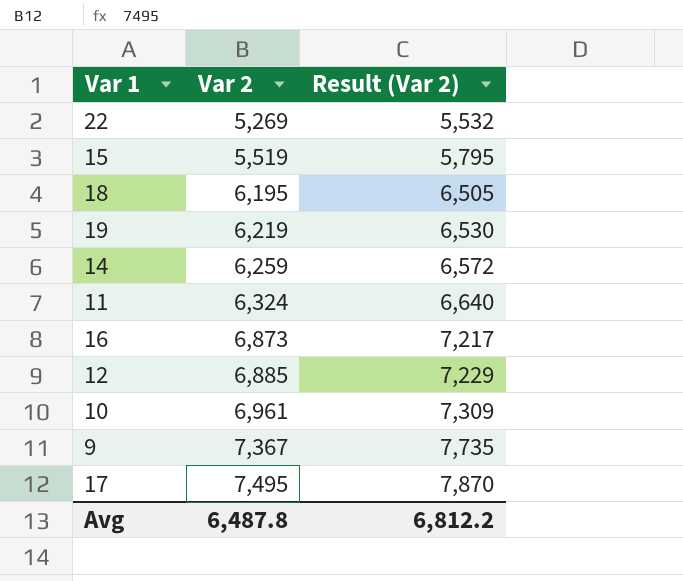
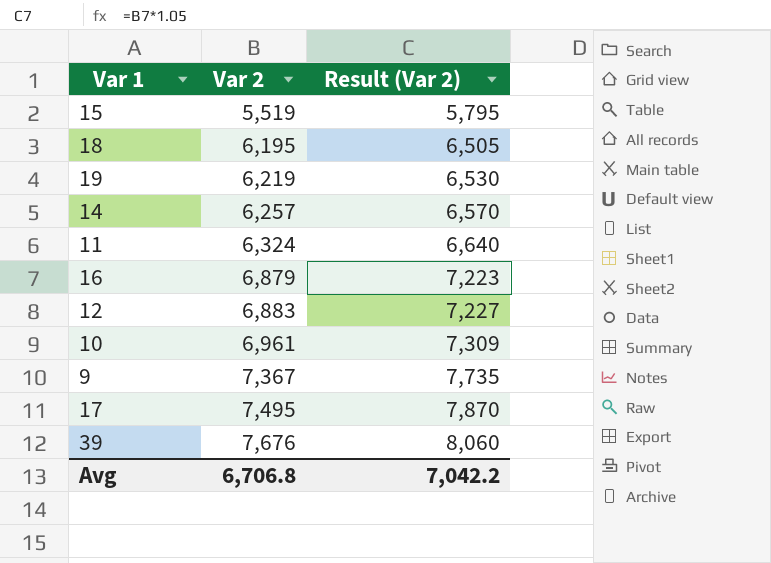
row 22: 5,269 | 5,532 -> none
14 | Var 2: 6,259 -> 6,257
14 | Result (Var 2): 6,572 -> 6,570
16 | Var 2: 6,873 -> 6,879
16 | Result (Var 2): 7,217 -> 7,223
12 | Var 2: 6,885 -> 6,883
12 | Result (Var 2): 7,229 -> 7,227
row 39: none -> 7,676 | 8,060
Avg | Var 2: 6,487.8 -> 6,706.8
Avg | Result (Var 2): 6,812.2 -> 7,042.2

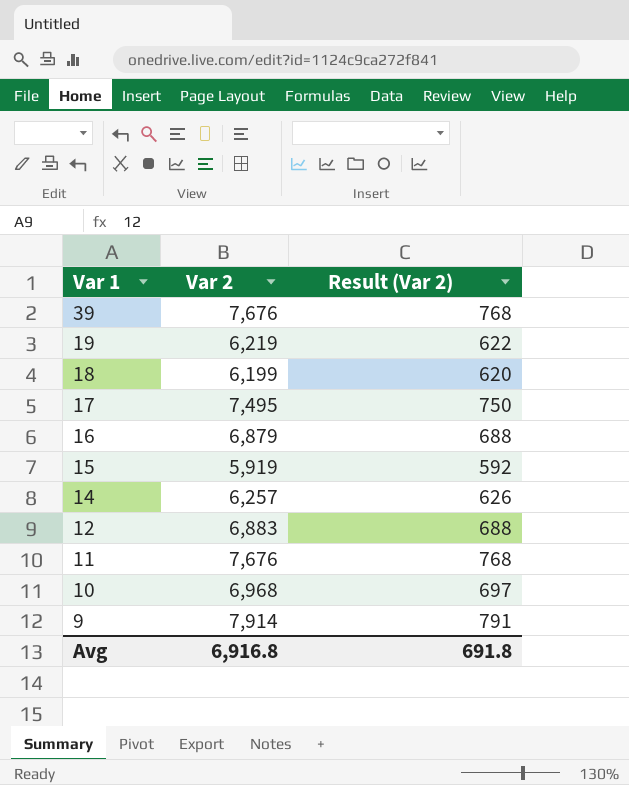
row order: Var 2 ascending -> Var 1 descending
column Result (Var 2) | formula: [Var 2] * 1.05 -> [Var 2] * 0.1
18 | Var 2: 6,195 -> 6,199
15 | Var 2: 5,519 -> 5,919
11 | Var 2: 6,324 -> 7,676
10 | Var 2: 6,961 -> 6,968
9 | Var 2: 7,367 -> 7,914
Avg | Var 2: 6,706.8 -> 6,916.8
Avg | Result (Var 2): 7,042.2 -> 691.8

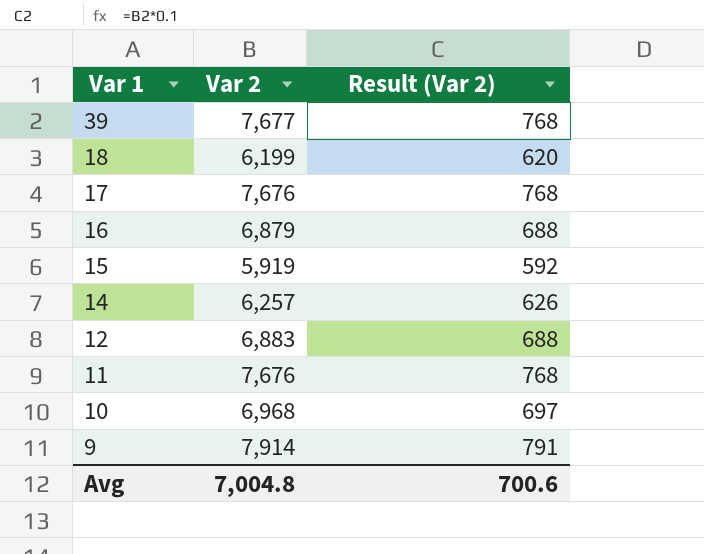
row 19: 6,219 | 622 -> none
39 | Var 2: 7,676 -> 7,677
17 | Var 2: 7,495 -> 7,676
17 | Result (Var 2): 750 -> 768
Avg | Var 2: 6,916.8 -> 7,004.8
Avg | Result (Var 2): 691.8 -> 700.6

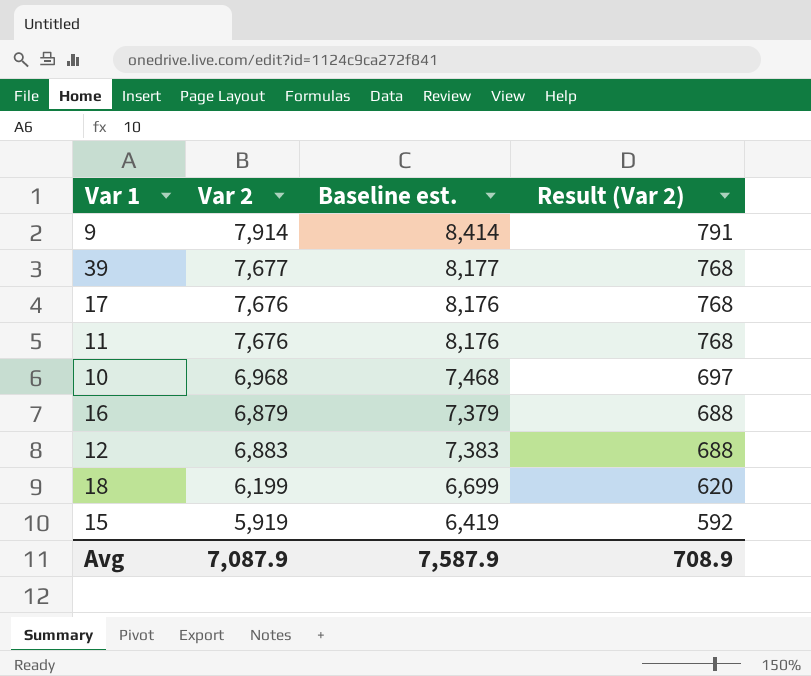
row order: Var 1 descending -> Result (Var 2) descending
column Baseline est. | formula: none -> [Var 2] + 500
row 14: 6,257 | 626 -> none
Avg | Var 2: 7,004.8 -> 7,087.9
Avg | Result (Var 2): 700.6 -> 708.9

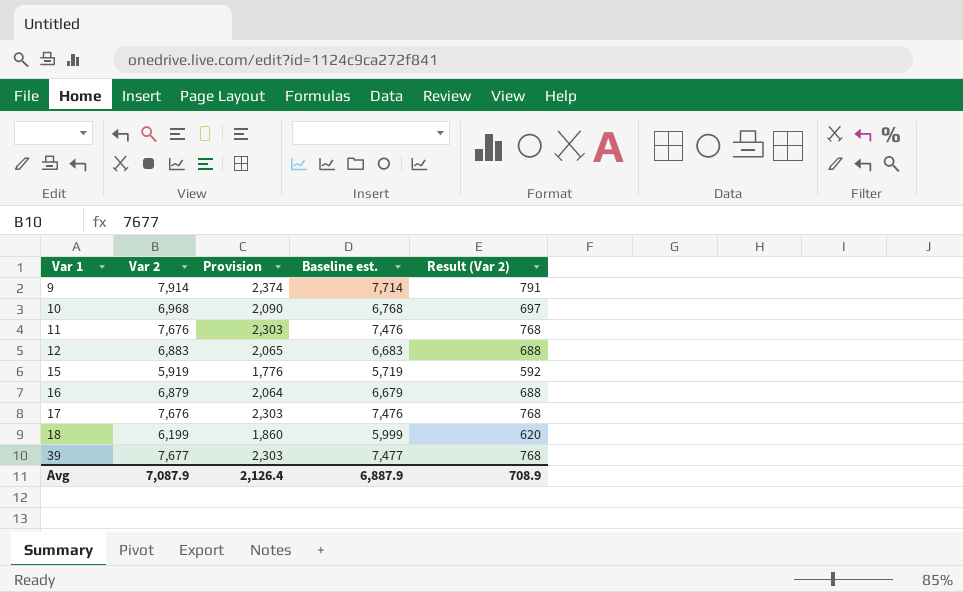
row order: Result (Var 2) descending -> Var 1 ascending
column Provision | formula: none -> [Var 2] * 0.3
column Baseline est. | formula: [Var 2] + 500 -> [Var 2] - 200
Avg | Baseline est.: 7,587.9 -> 6,887.9

